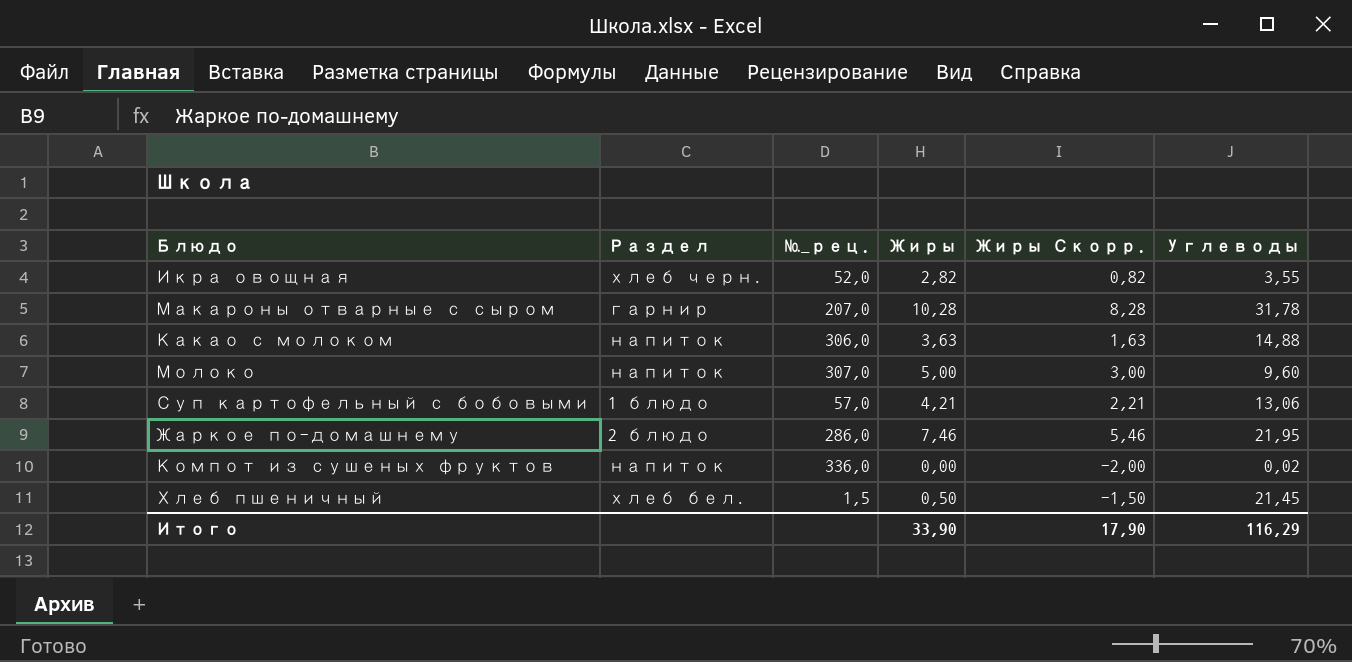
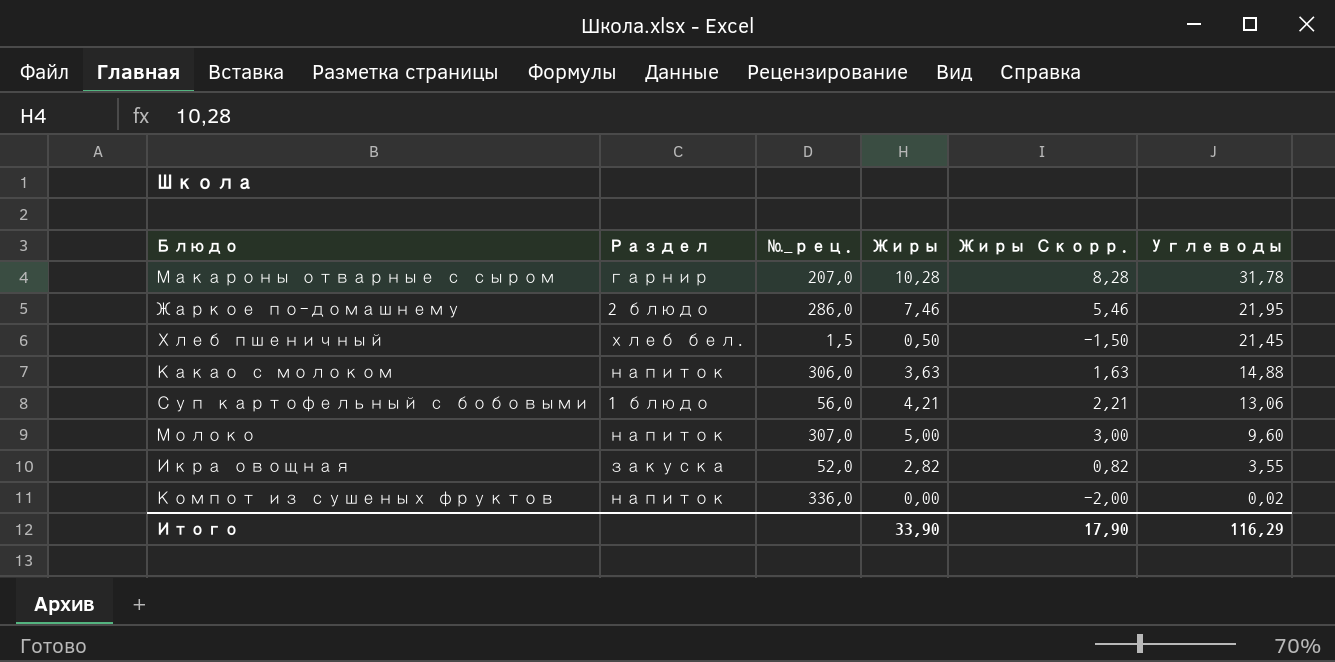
row order: none -> Углеводы descending
Суп картофельный с бобовыми | №_рец.: 57,0 -> 56,0
Икра овощная | Раздел: хлеб черн. -> закуска

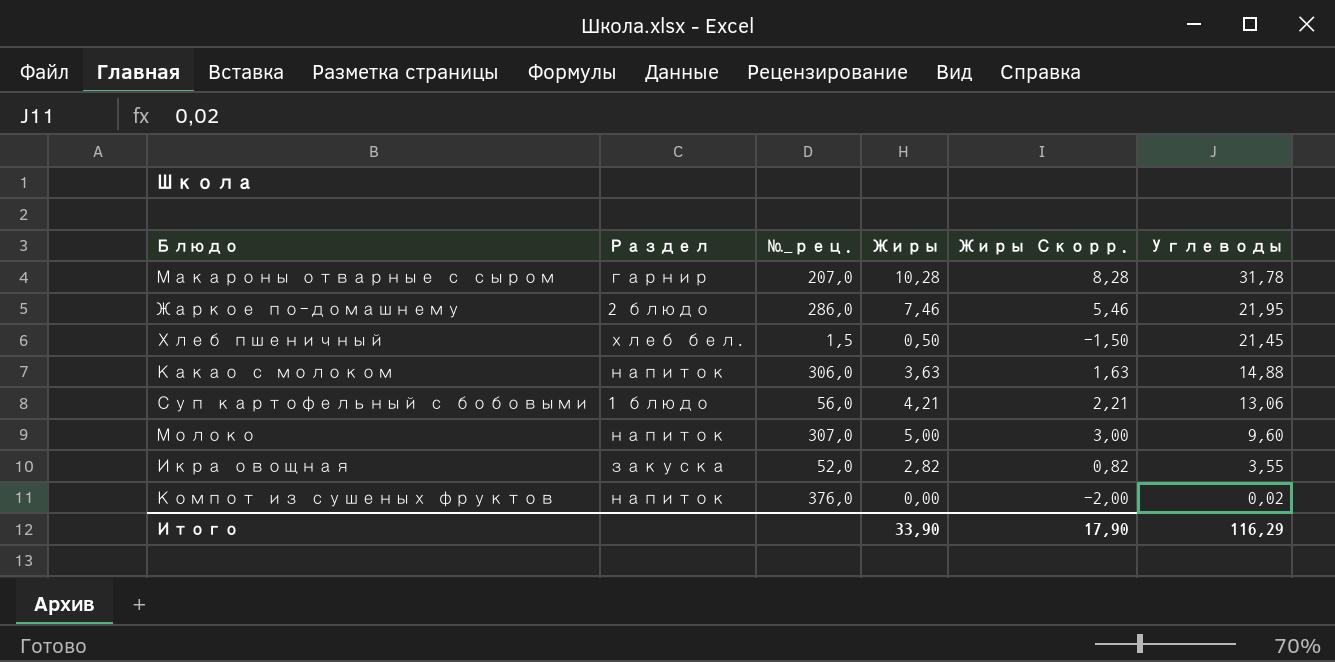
Компот из сушеных фруктов | №_рец.: 336,0 -> 376,0

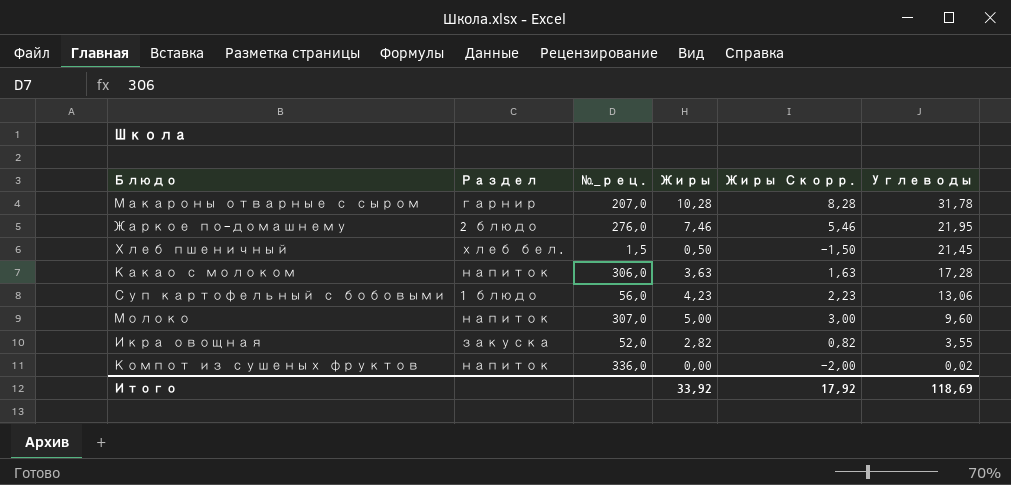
Жаркое по-домашнему | №_рец.: 286,0 -> 276,0
Какао с молоком | Углеводы: 14,88 -> 17,28
Суп картофельный с бобовыми | Жиры: 4,21 -> 4,23
Суп картофельный с бобовыми | Жиры Скорр.: 2,21 -> 2,23
Компот из сушеных фруктов | №_рец.: 376,0 -> 336,0
Итого | Жиры: 33,90 -> 33,92
Итого | Жиры Скорр.: 17,90 -> 17,92
Итого | Углеводы: 116,29 -> 118,69

